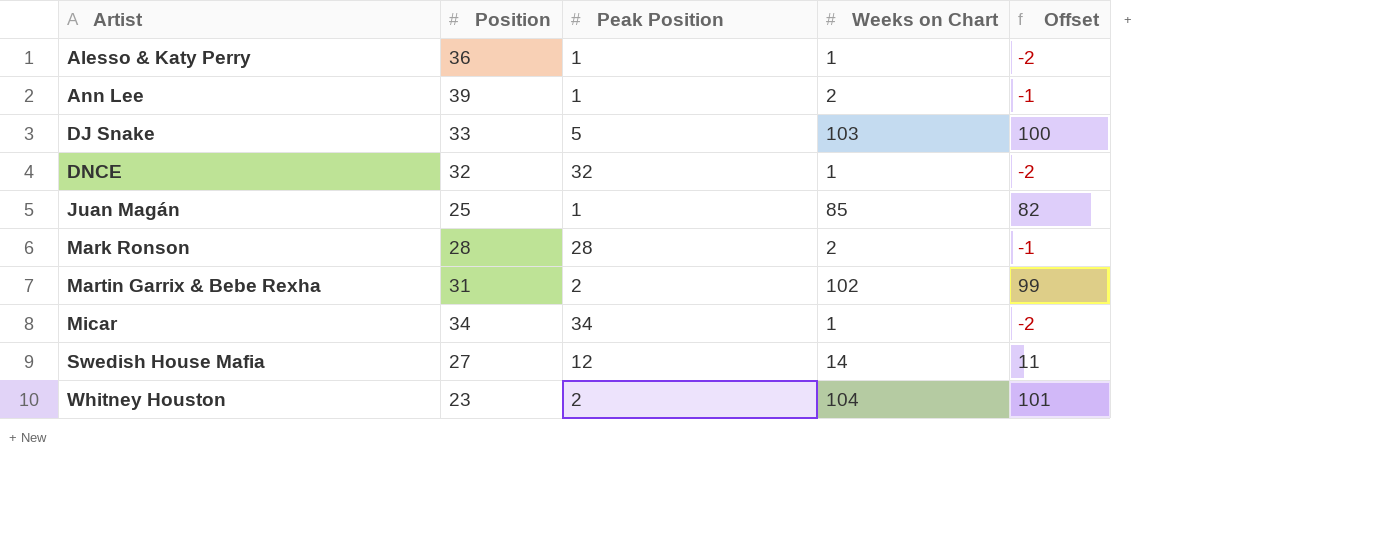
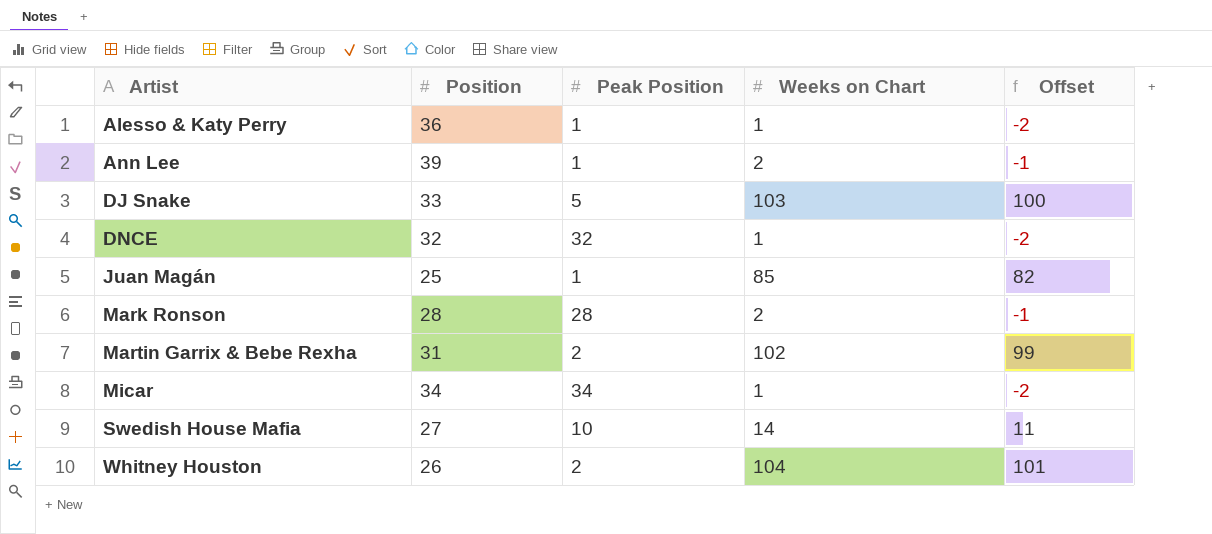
Swedish House Mafia | Peak Position: 12 -> 10
Whitney Houston | Position: 23 -> 26

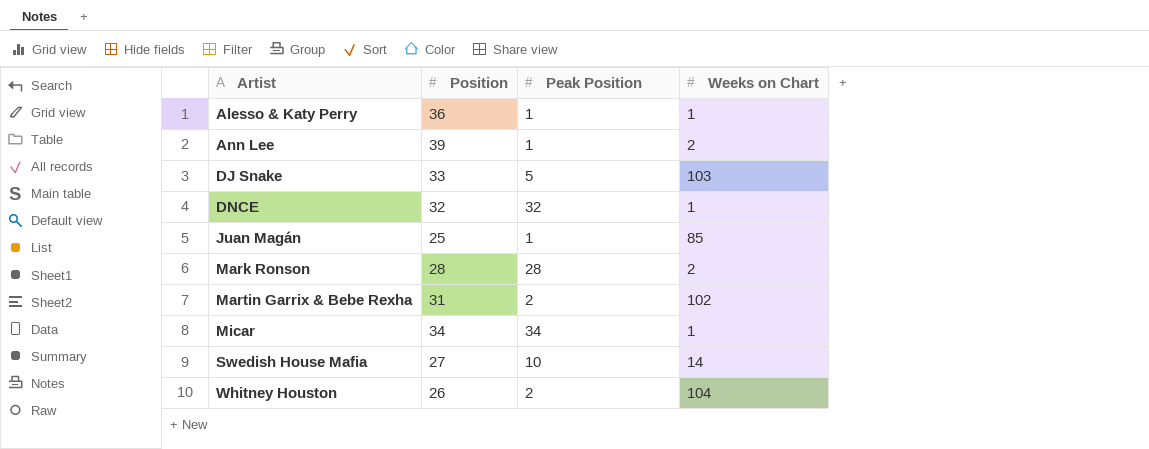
column Offset | formula: [Weeks on Chart] - 3 -> none

